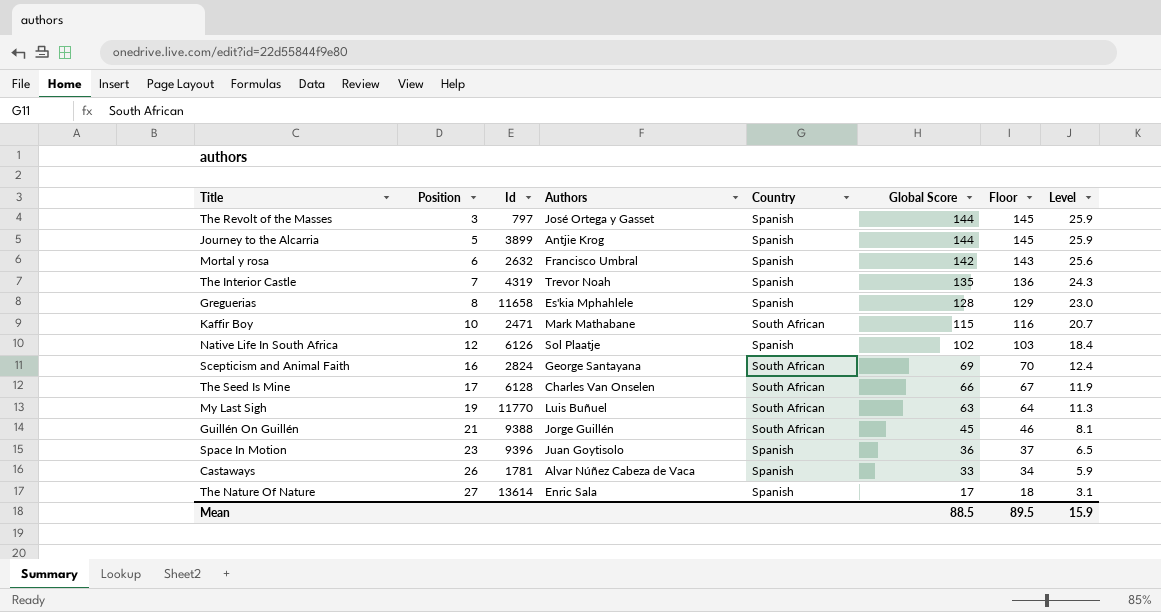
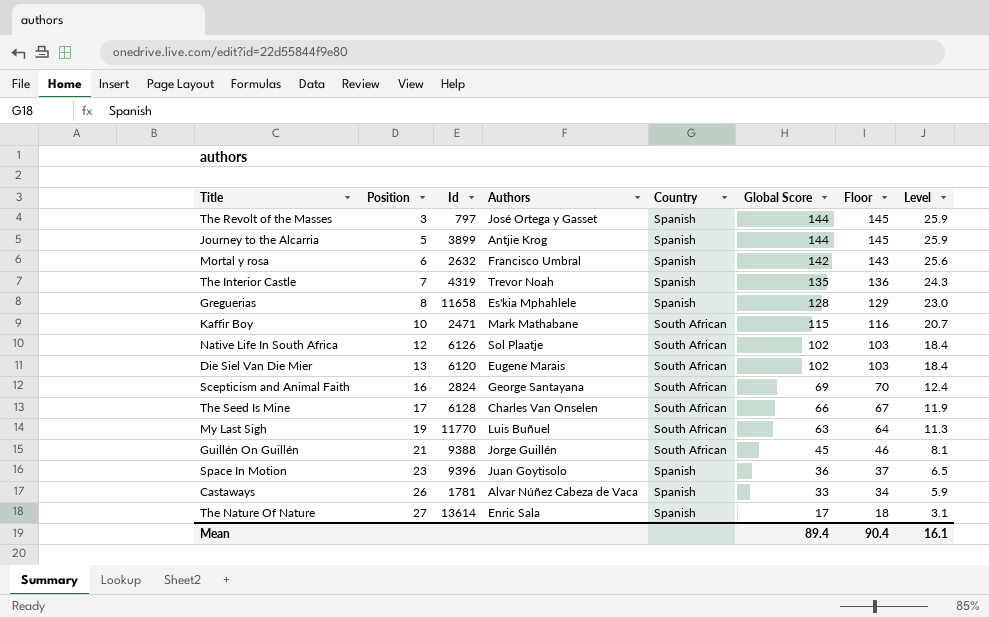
Native Life In South Africa | Country: Spanish -> South African
row Die Siel Van Die Mier: none -> 13 | 6120 | Eugene Marais | South African | 102 | 103 | 18.4
Mean | Global Score: 88.5 -> 89.4
Mean | Floor: 89.5 -> 90.4
Mean | Level: 15.9 -> 16.1

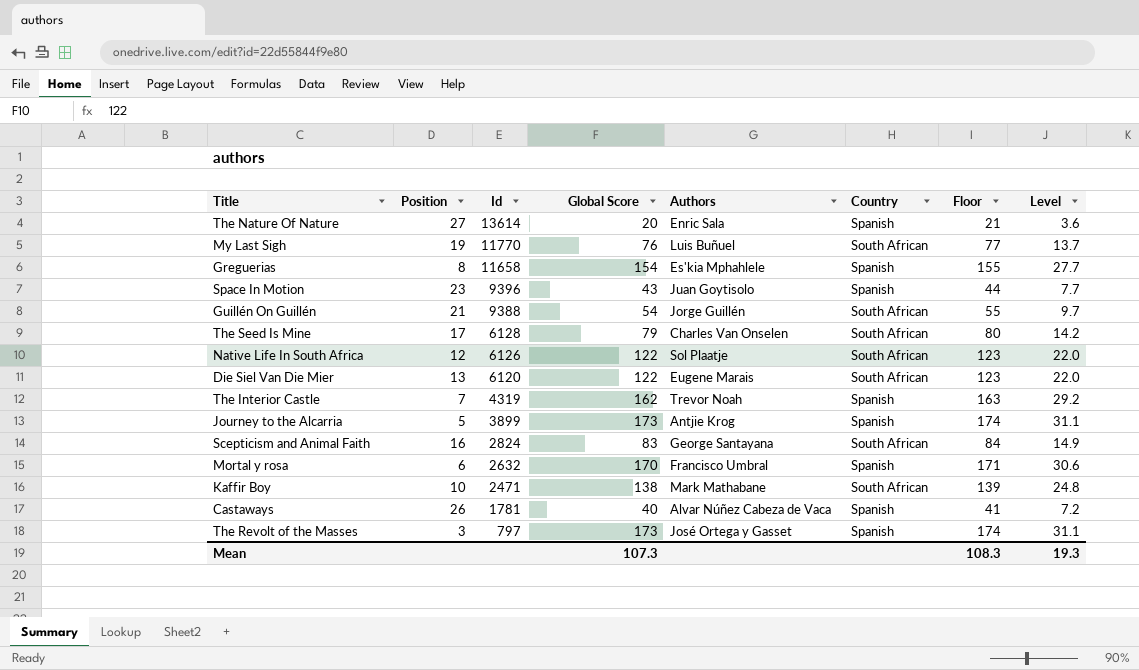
row order: Position ascending -> Id descending
column Global Score | position: 6 -> 4
The Nature Of Nature | Global Score: 17 -> 20
The Nature Of Nature | Floor: 18 -> 21
The Nature Of Nature | Level: 3.1 -> 3.6
My Last Sigh | Global Score: 63 -> 76
My Last Sigh | Floor: 64 -> 77
My Last Sigh | Level: 11.3 -> 13.7
Greguerias | Global Score: 128 -> 154
Greguerias | Floor: 129 -> 155
Greguerias | Level: 23.0 -> 27.7
Space In Motion | Global Score: 36 -> 43
Space In Motion | Floor: 37 -> 44
Space In Motion | Level: 6.5 -> 7.7
Guillén On Guillén | Global Score: 45 -> 54
Guillén On Guillén | Floor: 46 -> 55
Guillén On Guillén | Level: 8.1 -> 9.7
The Seed Is Mine | Global Score: 66 -> 79
The Seed Is Mine | Floor: 67 -> 80
The Seed Is Mine | Level: 11.9 -> 14.2
Native Life In South Africa | Global Score: 102 -> 122
Native Life In South Africa | Floor: 103 -> 123
Native Life In South Africa | Level: 18.4 -> 22.0
Die Siel Van Die Mier | Global Score: 102 -> 122
Die Siel Van Die Mier | Floor: 103 -> 123
Die Siel Van Die Mier | Level: 18.4 -> 22.0
The Interior Castle | Global Score: 135 -> 162
The Interior Castle | Floor: 136 -> 163
The Interior Castle | Level: 24.3 -> 29.2
Journey to the Alcarria | Global Score: 144 -> 173
Journey to the Alcarria | Floor: 145 -> 174
Journey to the Alcarria | Level: 25.9 -> 31.1
Scepticism and Animal Faith | Global Score: 69 -> 83
Scepticism and Animal Faith | Floor: 70 -> 84
Scepticism and Animal Faith | Level: 12.4 -> 14.9
Mortal y rosa | Global Score: 142 -> 170
Mortal y rosa | Floor: 143 -> 171
Mortal y rosa | Level: 25.6 -> 30.6
Kaffir Boy | Global Score: 115 -> 138
Kaffir Boy | Floor: 116 -> 139
Kaffir Boy | Level: 20.7 -> 24.8
Castaways | Global Score: 33 -> 40
Castaways | Floor: 34 -> 41
Castaways | Level: 5.9 -> 7.2
The Revolt of the Masses | Global Score: 144 -> 173
The Revolt of the Masses | Floor: 145 -> 174
The Revolt of the Masses | Level: 25.9 -> 31.1
Mean | Global Score: 89.4 -> 107.3
Mean | Floor: 90.4 -> 108.3
Mean | Level: 16.1 -> 19.3

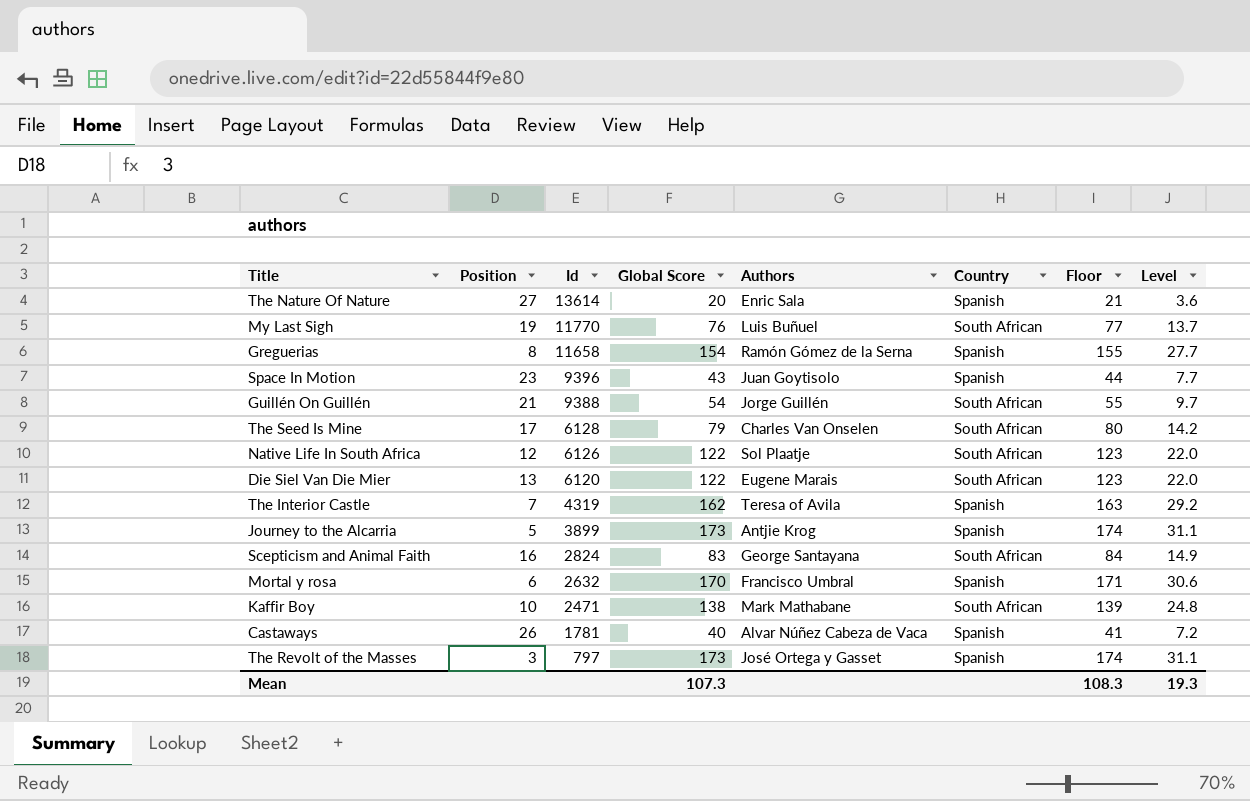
Greguerias | Authors: Es'kia Mphahlele -> Ramón Gómez de la Serna
The Interior Castle | Authors: Trevor Noah -> Teresa of Avila

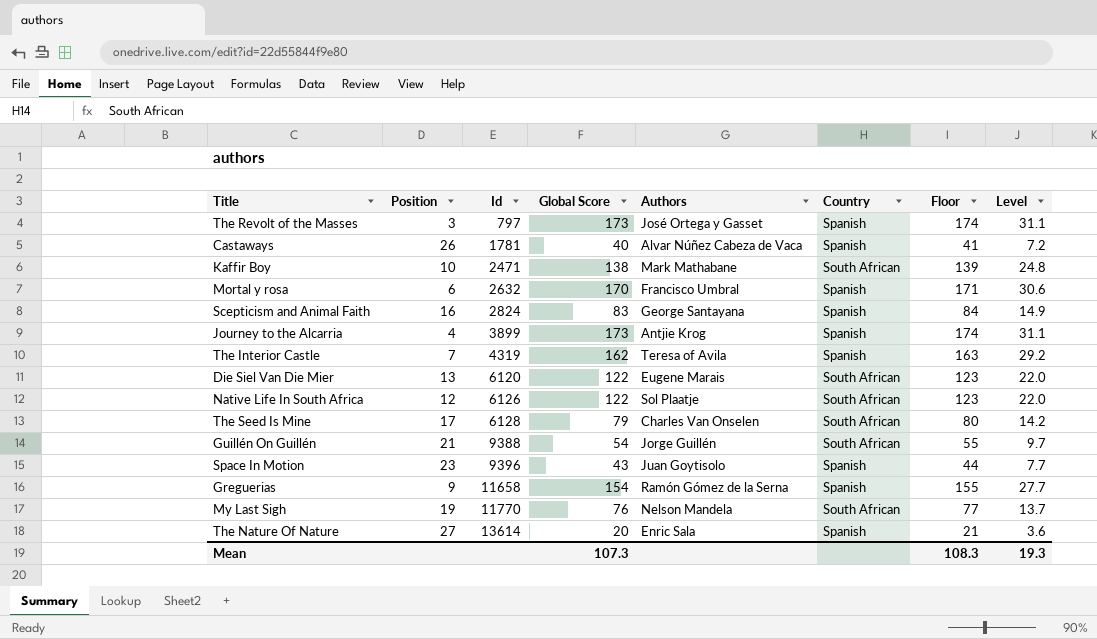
row order: Id descending -> Id ascending
Scepticism and Animal Faith | Country: South African -> Spanish
Journey to the Alcarria | Position: 5 -> 4
Greguerias | Position: 8 -> 9
My Last Sigh | Authors: Luis Buñuel -> Nelson Mandela

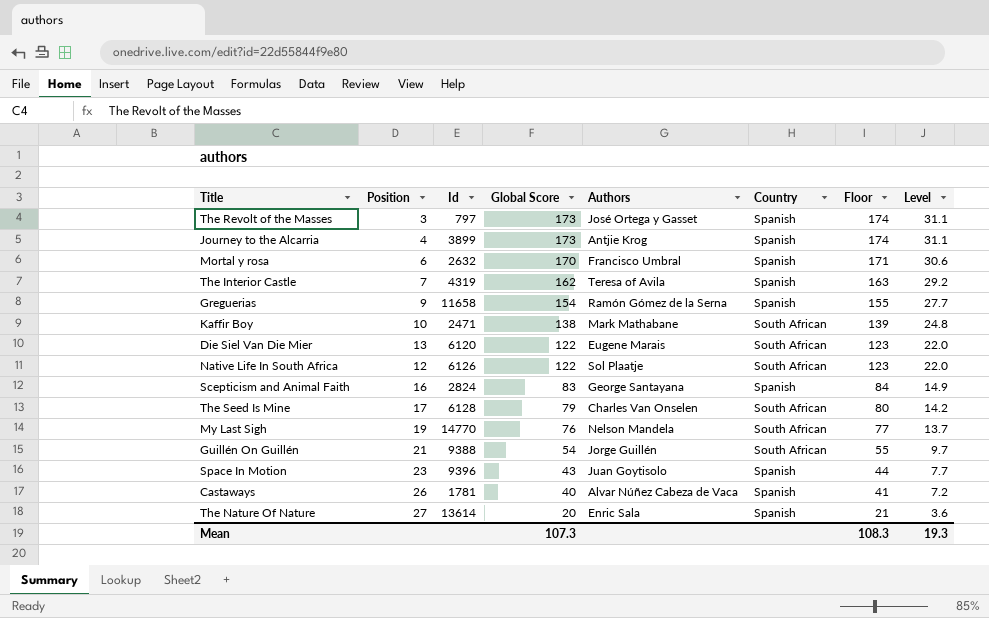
row order: Id ascending -> Global Score descending
My Last Sigh | Id: 11770 -> 14770

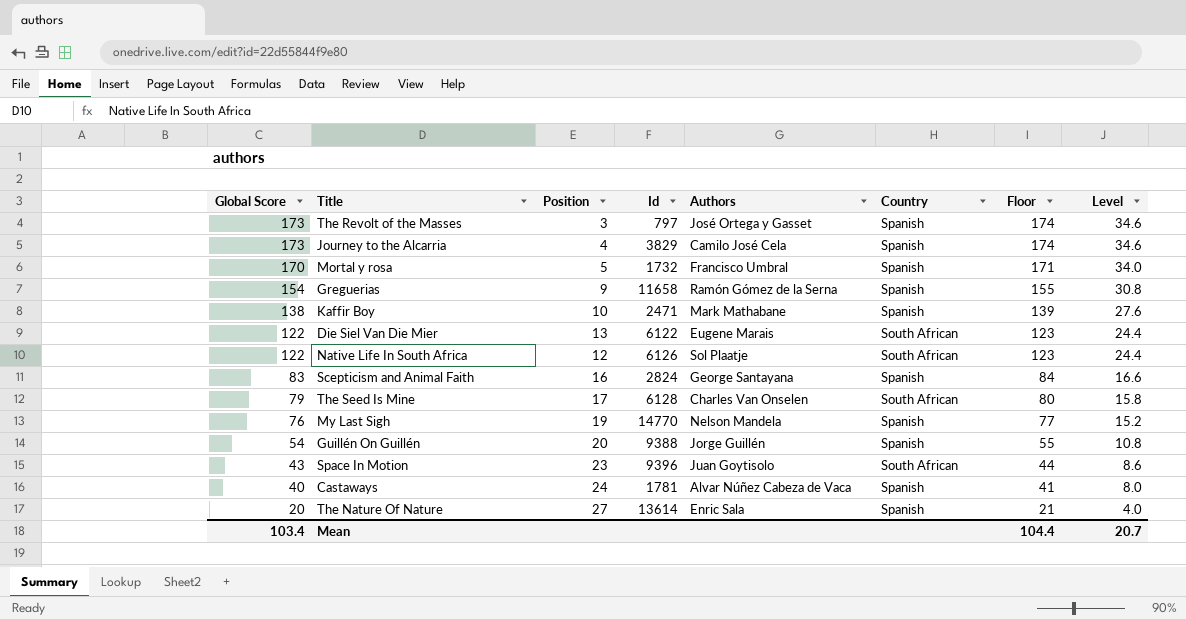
column Global Score | position: 4 -> 1
column Level | formula: [Global Score] * 0.18 -> [Global Score] * 0.2
row The Interior Castle: 7 | 4319 | 162 | Teresa of Avila | Spanish | 163 | 29.2 -> none
Journey to the Alcarria | Id: 3899 -> 3829
Journey to the Alcarria | Authors: Antjie Krog -> Camilo José Cela
Mortal y rosa | Position: 6 -> 5
Mortal y rosa | Id: 2632 -> 1732
Kaffir Boy | Country: South African -> Spanish
Die Siel Van Die Mier | Id: 6120 -> 6122
My Last Sigh | Country: South African -> Spanish
Guillén On Guillén | Position: 21 -> 20
Guillén On Guillén | Country: South African -> Spanish
Space In Motion | Country: Spanish -> South African
Castaways | Position: 26 -> 24
Mean | Global Score: 107.3 -> 103.4
Mean | Floor: 108.3 -> 104.4
Mean | Level: 19.3 -> 20.7

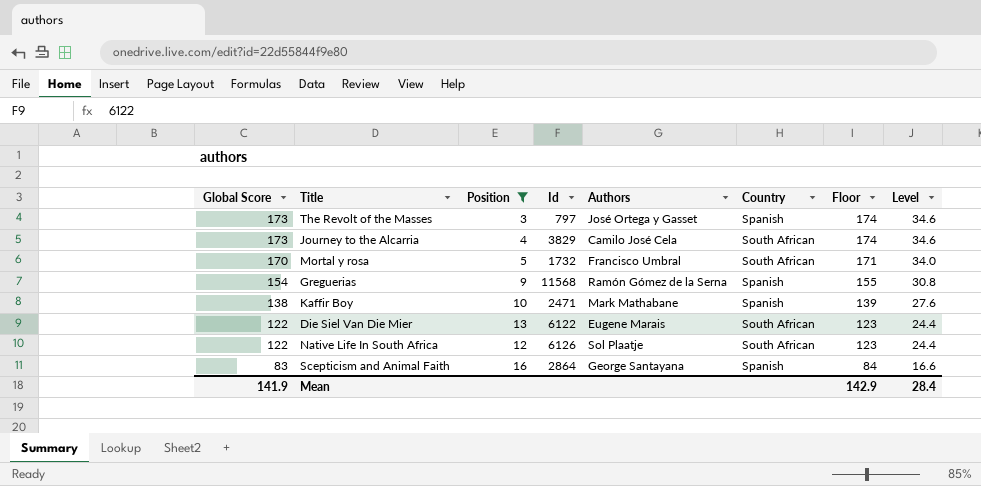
filter: none -> Position <= 16
Journey to the Alcarria | Country: Spanish -> South African
Mortal y rosa | Country: Spanish -> South African
Greguerias | Id: 11658 -> 11568
Scepticism and Animal Faith | Id: 2824 -> 2864
Mean | Global Score: 103.4 -> 141.9
Mean | Floor: 104.4 -> 142.9
Mean | Level: 20.7 -> 28.4

